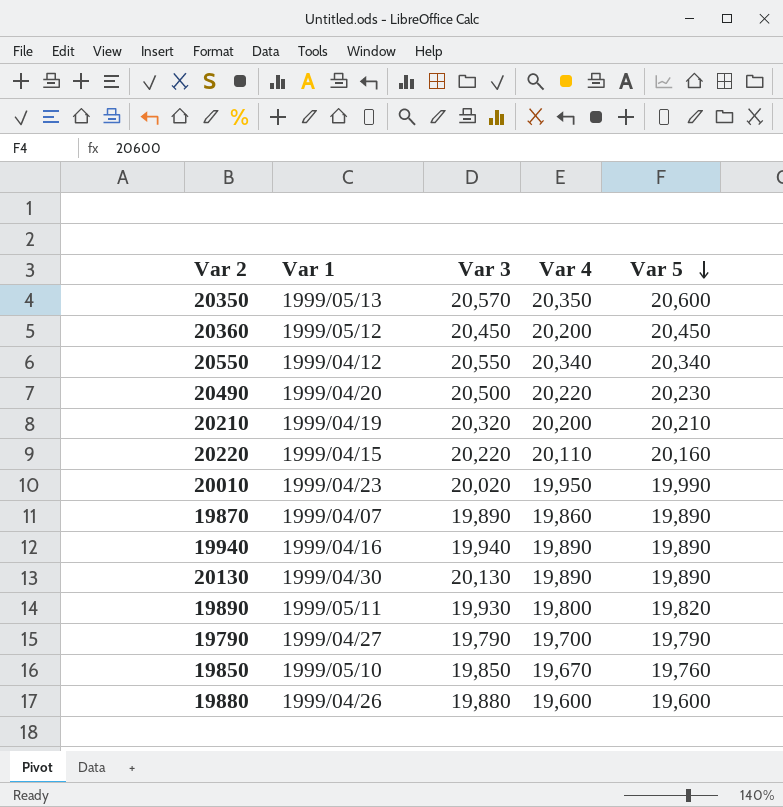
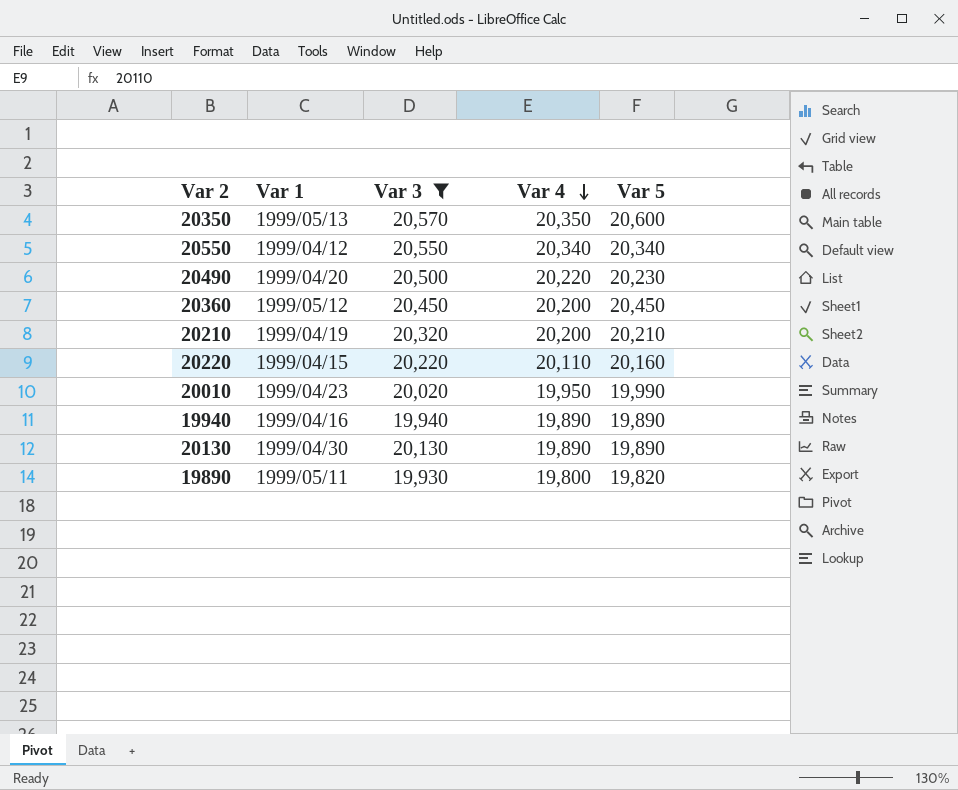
filter: none -> Var 3 >= 19,930
row order: Var 5 descending -> Var 4 descending

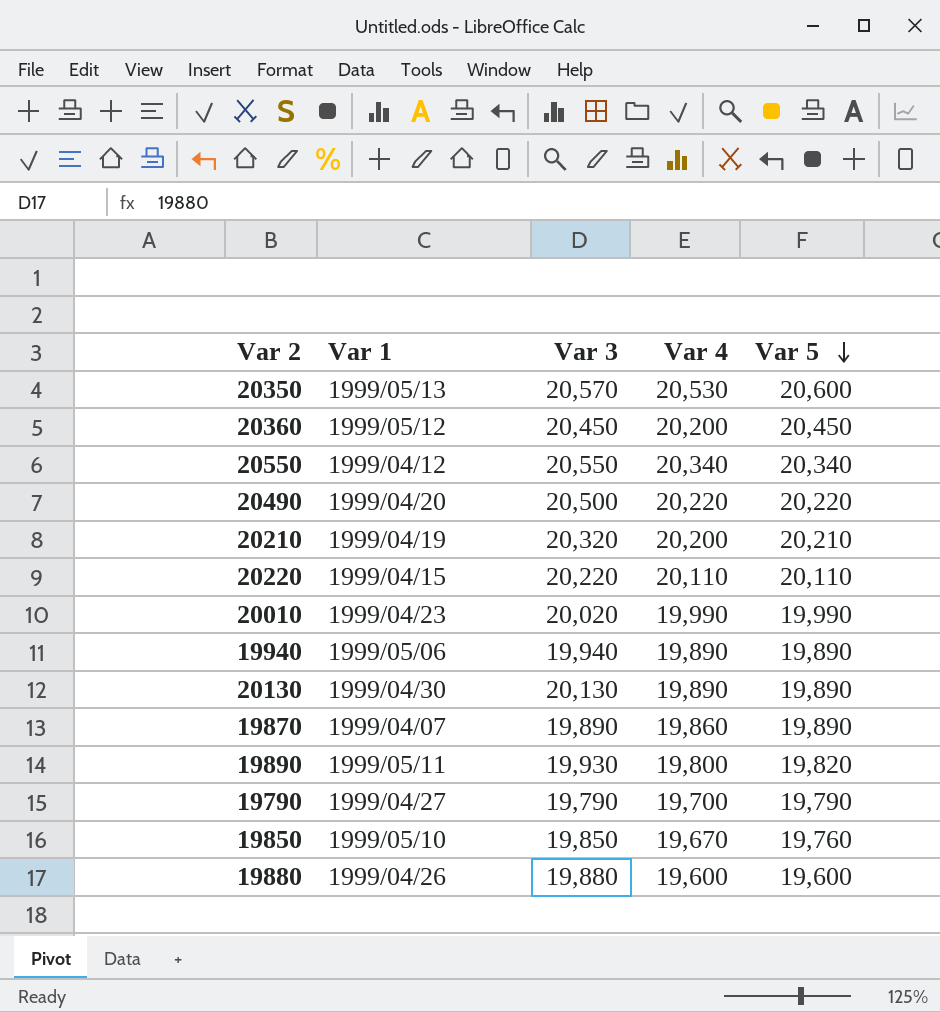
filter: Var 3 >= 19,930 -> none
row order: Var 4 descending -> Var 5 descending
20350 | Var 4: 20,350 -> 20,530
20490 | Var 5: 20,230 -> 20,220
20220 | Var 5: 20,160 -> 20,110
20010 | Var 4: 19,950 -> 19,990
19940 | Var 1: 1999/04/16 -> 1999/05/06

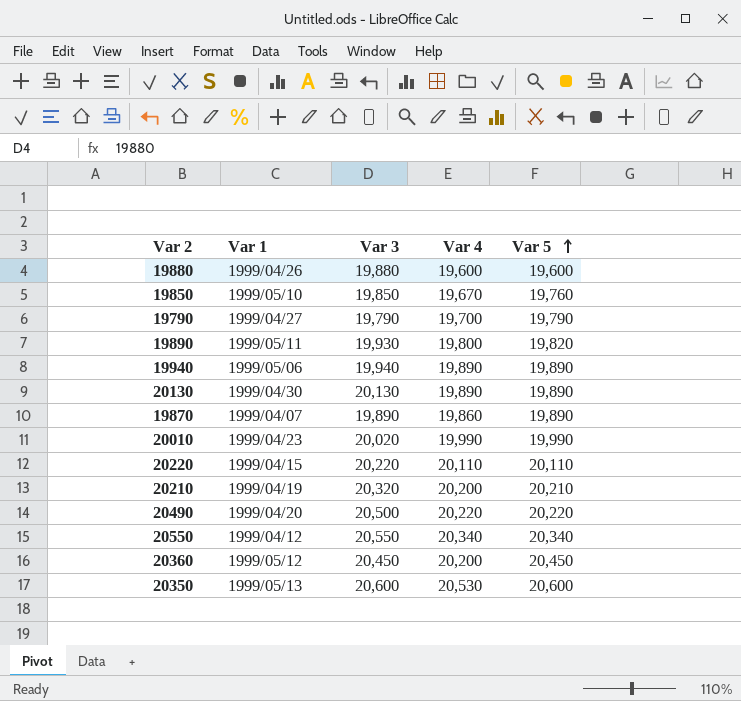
row order: Var 5 descending -> Var 5 ascending
20350 | Var 3: 20,570 -> 20,600

